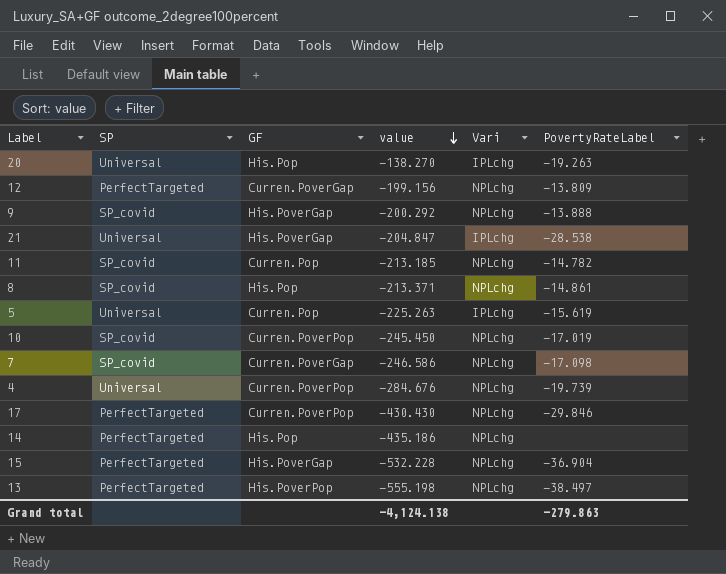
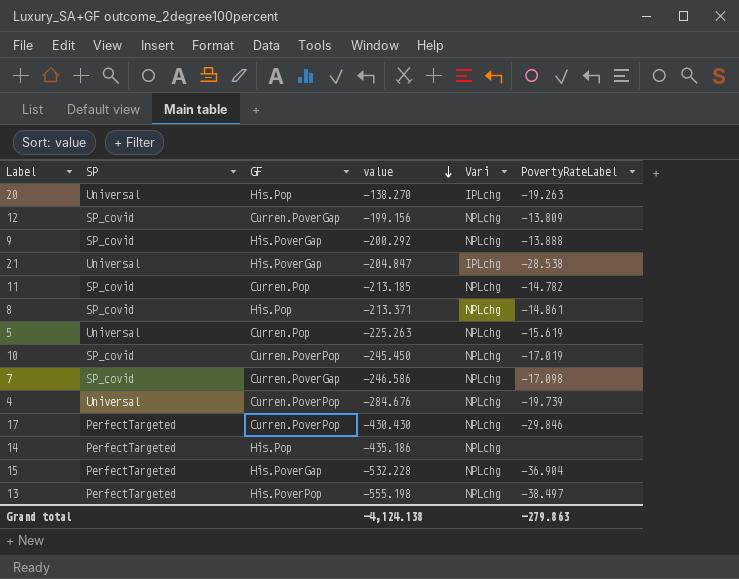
12 | SP: PerfectTargeted -> SP_covid
5 | Vari: IPLchg -> NPLchg

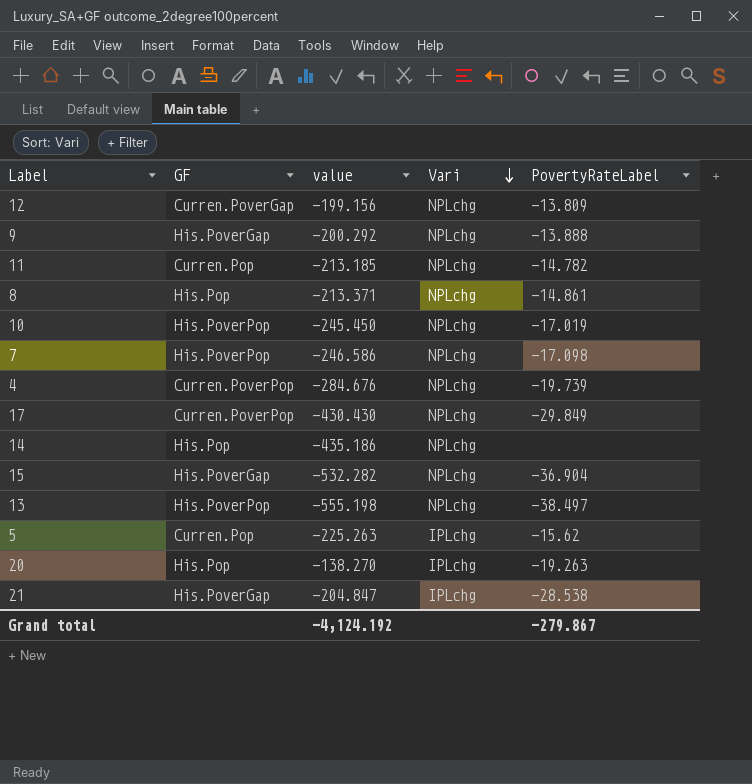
row order: value descending -> Vari descending
column SP | position: 2 -> none
10 | GF: Curren.PoverPop -> His.PoverPop
7 | GF: Curren.PoverGap -> His.PoverPop
17 | PovertyRateLabel: -29.846 -> -29.849
15 | value: -532.228 -> -532.282
5 | Vari: NPLchg -> IPLchg
5 | PovertyRateLabel: -15.619 -> -15.62
Grand total | value: -4,124.138 -> -4,124.192
Grand total | PovertyRateLabel: -279.863 -> -279.867

